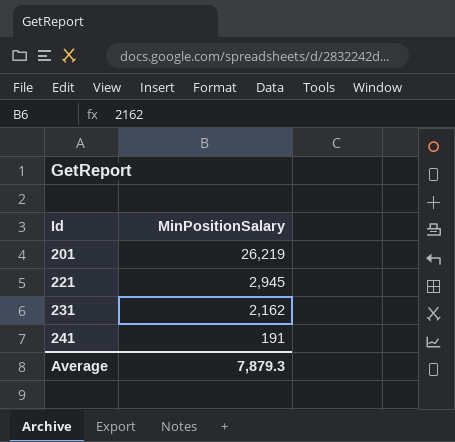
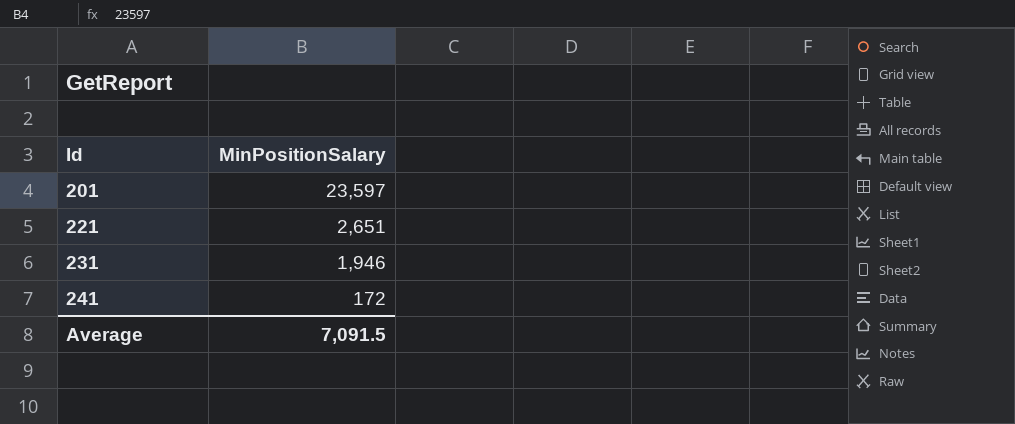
201 | MinPositionSalary: 26,219 -> 23,597
221 | MinPositionSalary: 2,945 -> 2,651
231 | MinPositionSalary: 2,162 -> 1,946
241 | MinPositionSalary: 191 -> 172
Average | MinPositionSalary: 7,879.3 -> 7,091.5

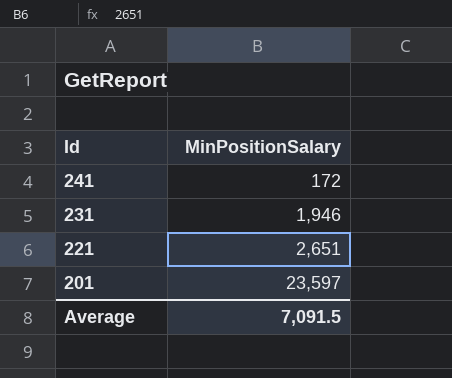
row order: Id ascending -> Id descending

